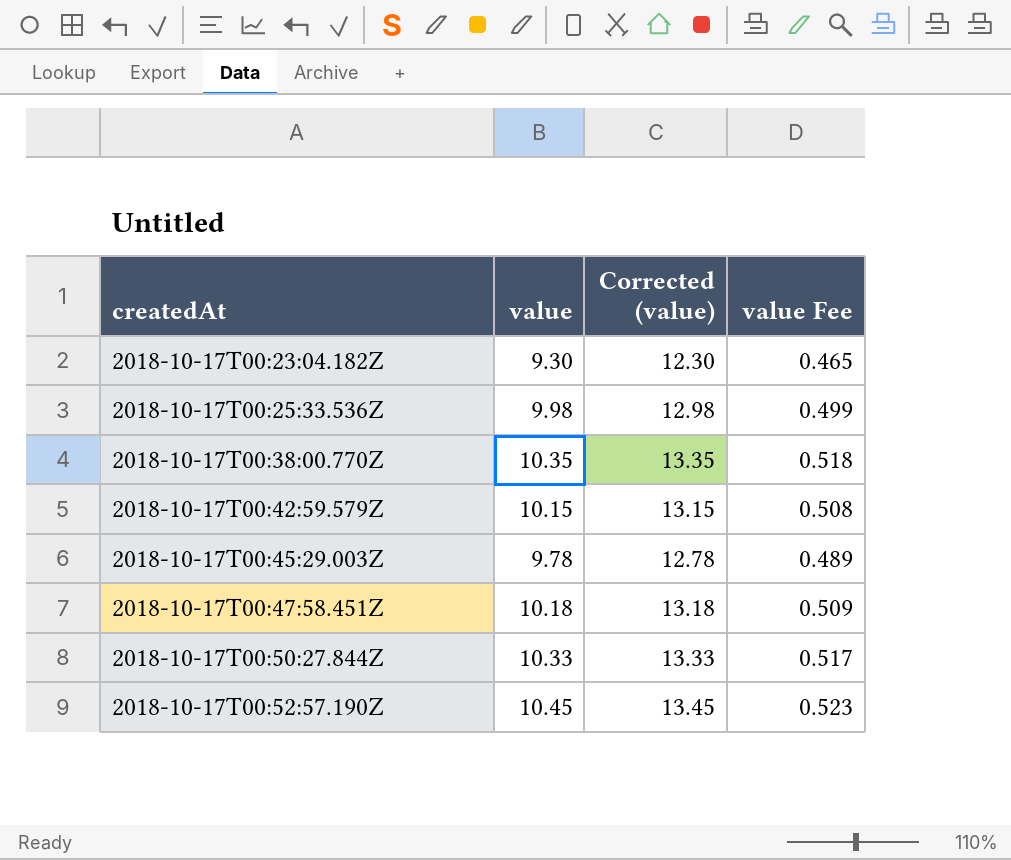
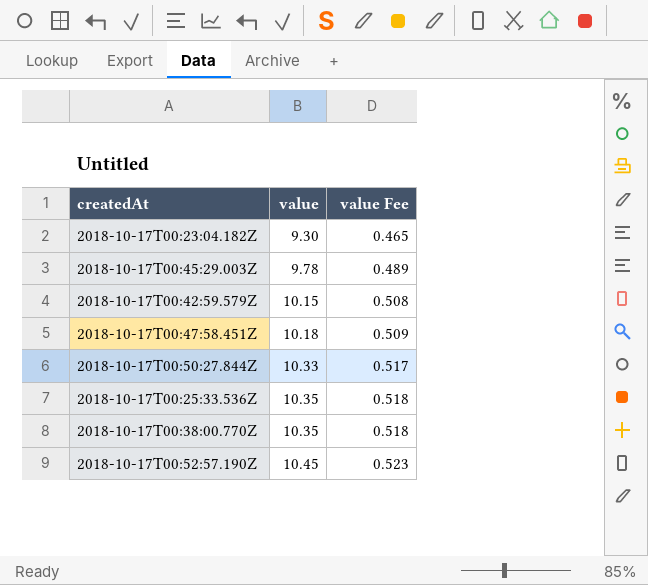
row order: createdAt ascending -> value ascending
column Corrected (value) | formula: [value] + 3 -> none
2018-10-17T00:25:33.536Z | value: 9.98 -> 10.35
2018-10-17T00:25:33.536Z | value Fee: 0.499 -> 0.518

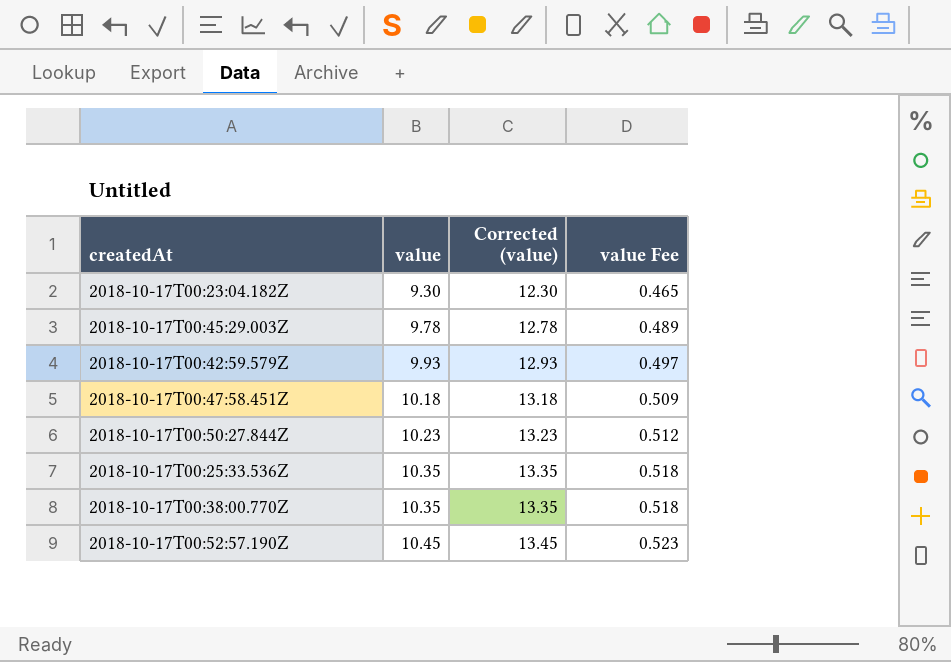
column Corrected (value) | formula: none -> [value] + 3
2018-10-17T00:42:59.579Z | value: 10.15 -> 9.93
2018-10-17T00:42:59.579Z | value Fee: 0.508 -> 0.497
2018-10-17T00:50:27.844Z | value: 10.33 -> 10.23
2018-10-17T00:50:27.844Z | value Fee: 0.517 -> 0.512

